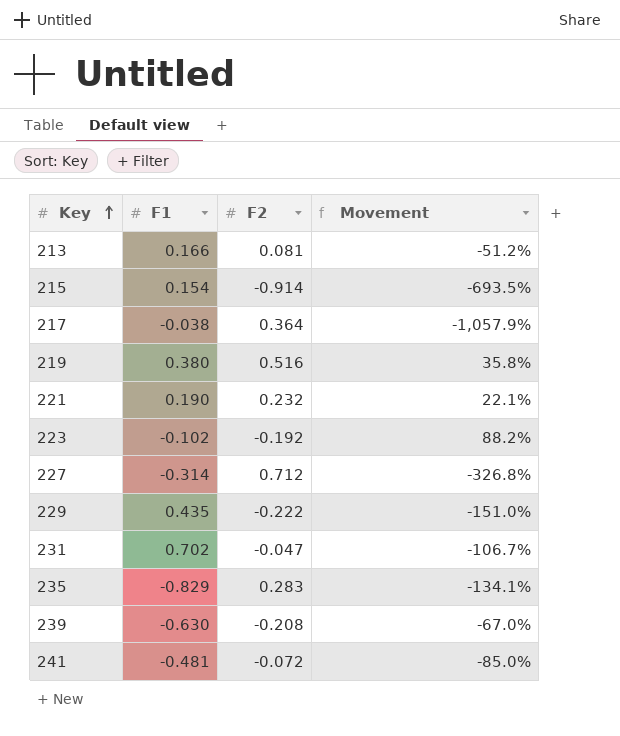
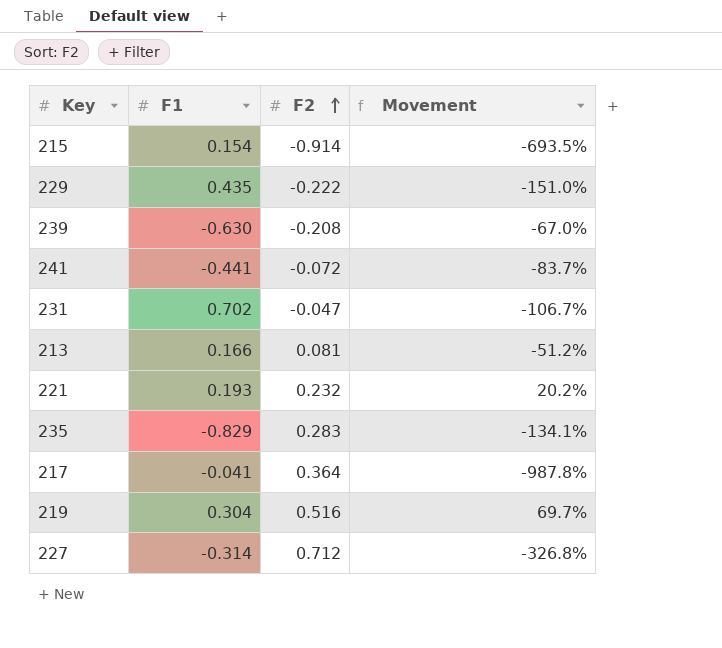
row order: Key ascending -> F2 ascending
row 223: -0.102 | -0.192 | 88.2% -> none
241 | F1: -0.481 -> -0.441
241 | Movement: -85.0% -> -83.7%
221 | F1: 0.190 -> 0.193
221 | Movement: 22.1% -> 20.2%
217 | F1: -0.038 -> -0.041
217 | Movement: -1,057.9% -> -987.8%
219 | F1: 0.380 -> 0.304
219 | Movement: 35.8% -> 69.7%

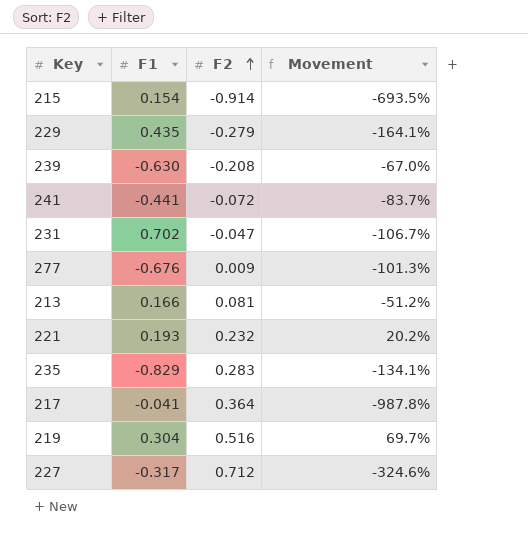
229 | F2: -0.222 -> -0.279
229 | Movement: -151.0% -> -164.1%
row 277: none -> -0.676 | 0.009 | -101.3%
227 | F1: -0.314 -> -0.317
227 | Movement: -326.8% -> -324.6%

